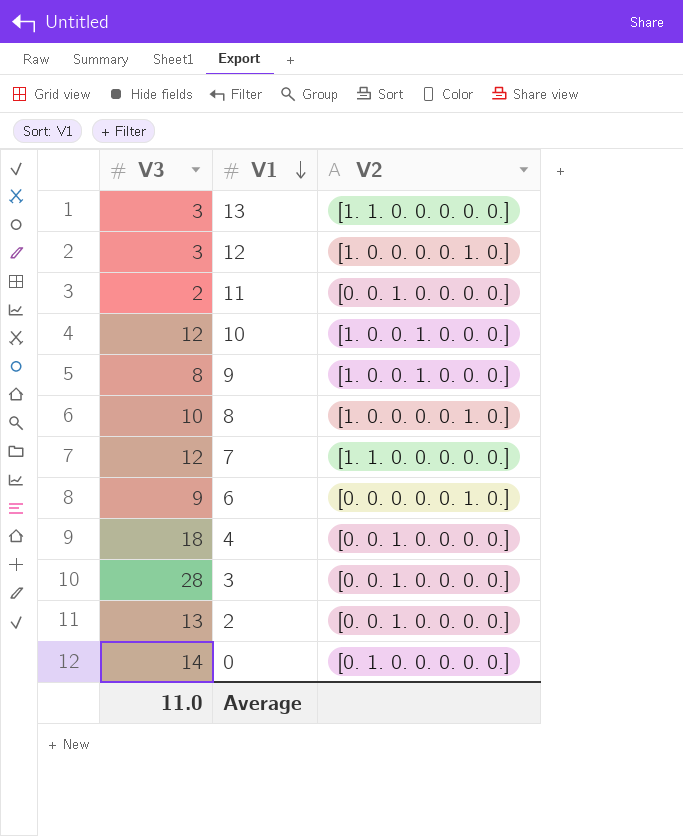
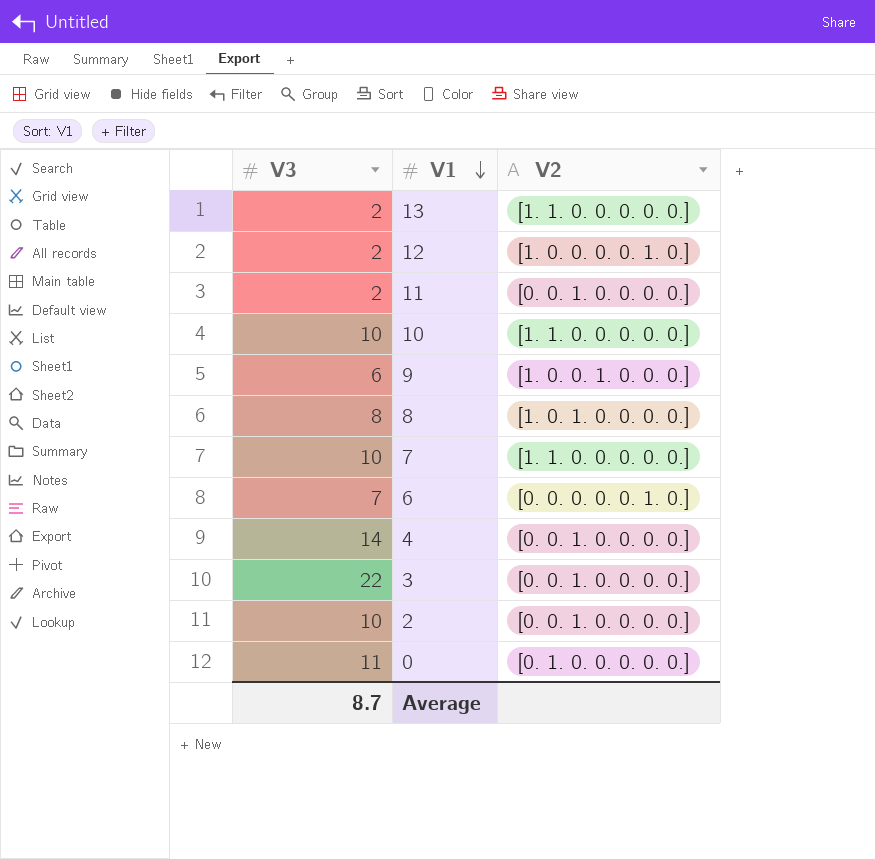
13 | V3: 3 -> 2
12 | V3: 3 -> 2
10 | V3: 12 -> 10
10 | V2: [1. 0. 0. 1. 0. 0. 0.] -> [1. 1. 0. 0. 0. 0. 0.]
9 | V3: 8 -> 6
8 | V3: 10 -> 8
8 | V2: [1. 0. 0. 0. 0. 1. 0.] -> [1. 0. 1. 0. 0. 0. 0.]
7 | V3: 12 -> 10
6 | V3: 9 -> 7
4 | V3: 18 -> 14
3 | V3: 28 -> 22
2 | V3: 13 -> 10
0 | V3: 14 -> 11
Average | V3: 11.0 -> 8.7

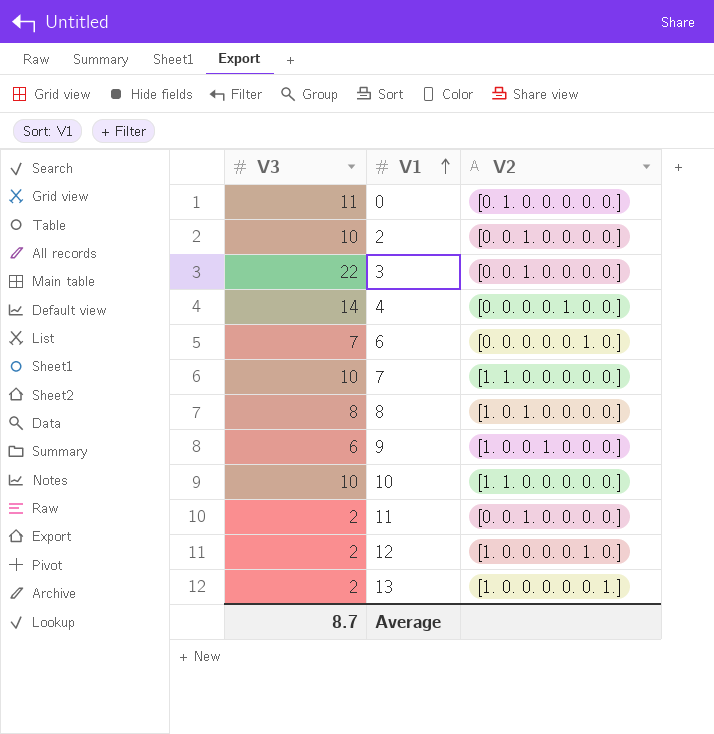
row order: V1 descending -> V1 ascending
4 | V2: [0. 0. 1. 0. 0. 0. 0.] -> [0. 0. 0. 0. 1. 0. 0.]
13 | V2: [1. 1. 0. 0. 0. 0. 0.] -> [1. 0. 0. 0. 0. 0. 1.]

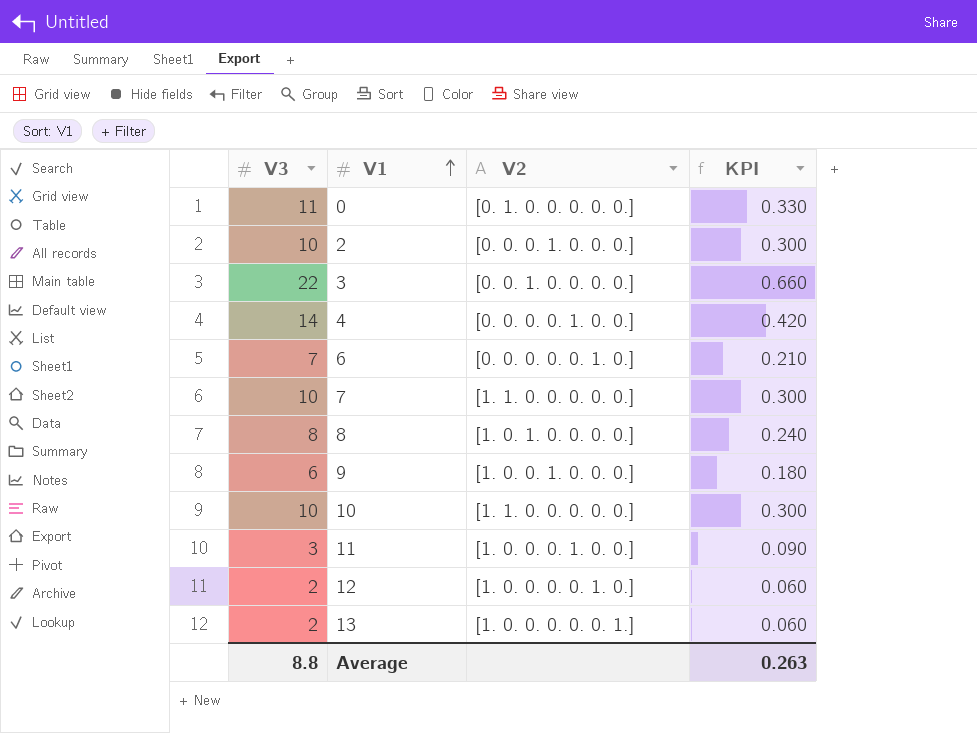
column KPI | formula: none -> [V3] * 0.03
2 | V2: [0. 0. 1. 0. 0. 0. 0.] -> [0. 0. 0. 1. 0. 0. 0.]
11 | V3: 2 -> 3
11 | V2: [0. 0. 1. 0. 0. 0. 0.] -> [1. 0. 0. 0. 1. 0. 0.]
Average | V3: 8.7 -> 8.8

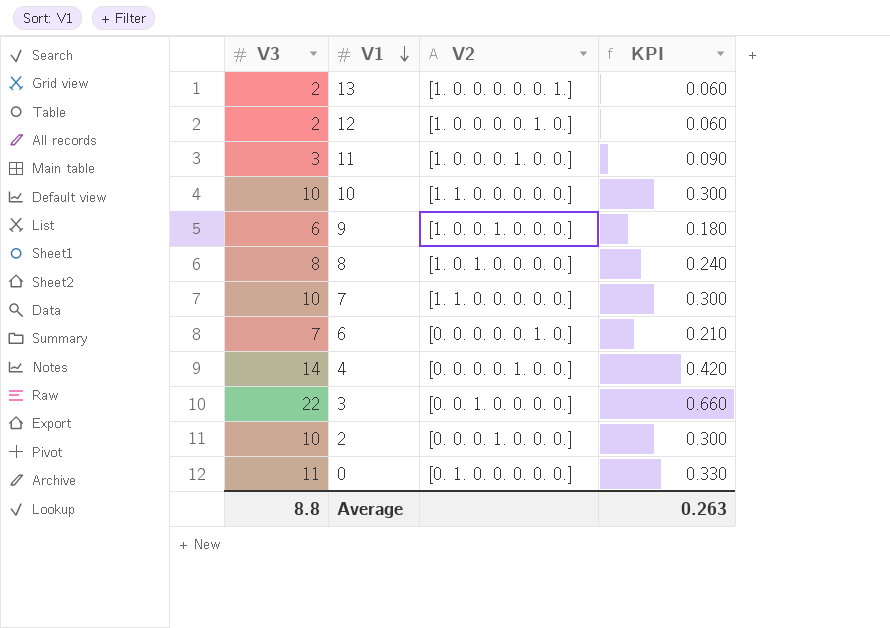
row order: V1 ascending -> V1 descending

